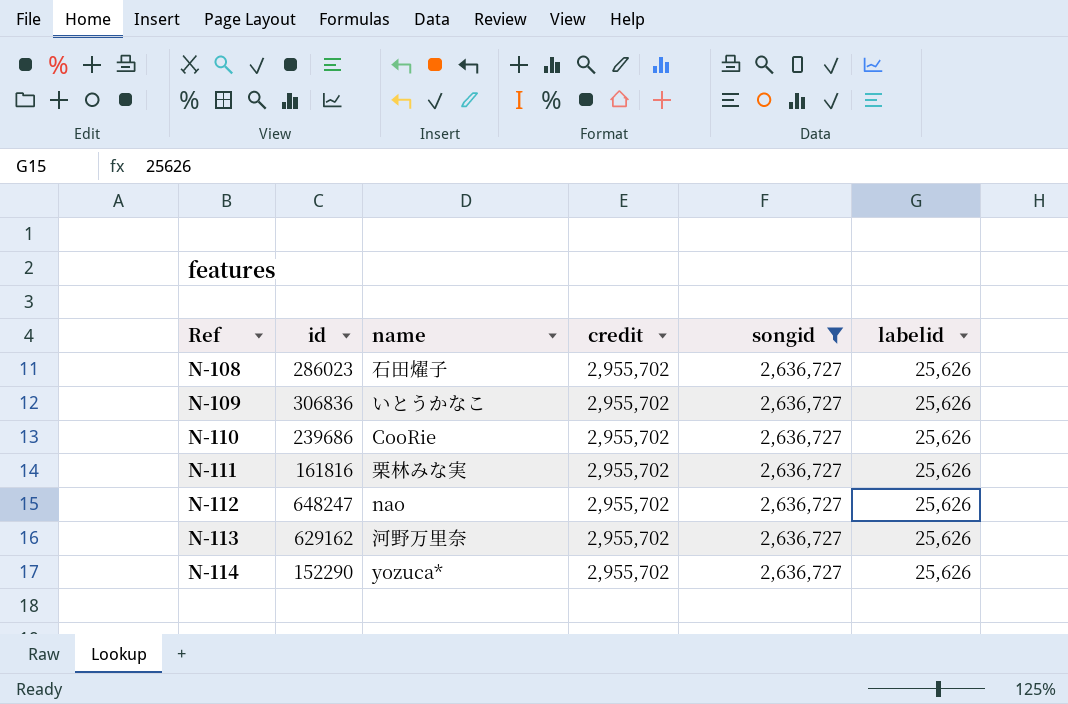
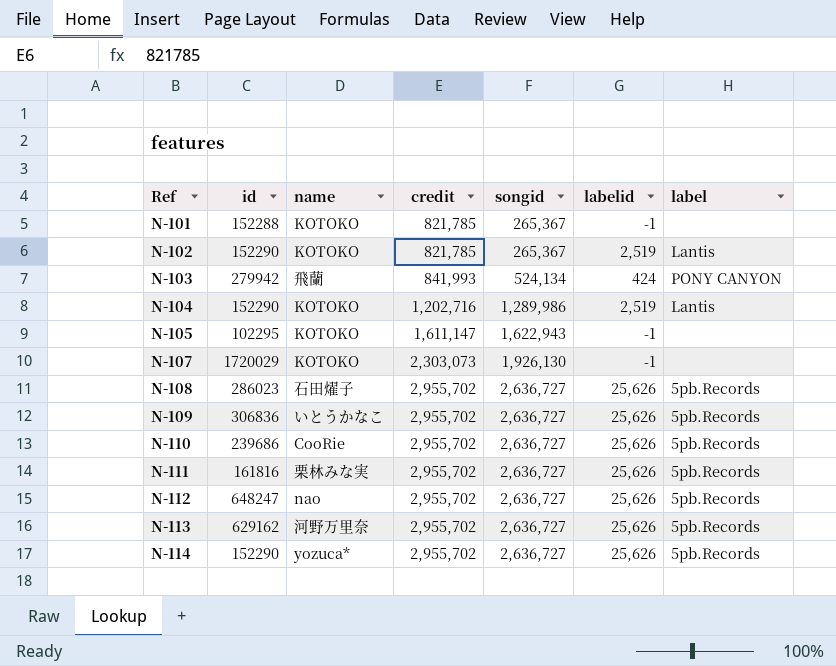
filter: songid = 2,636,727 -> none
column label | position: none -> 7

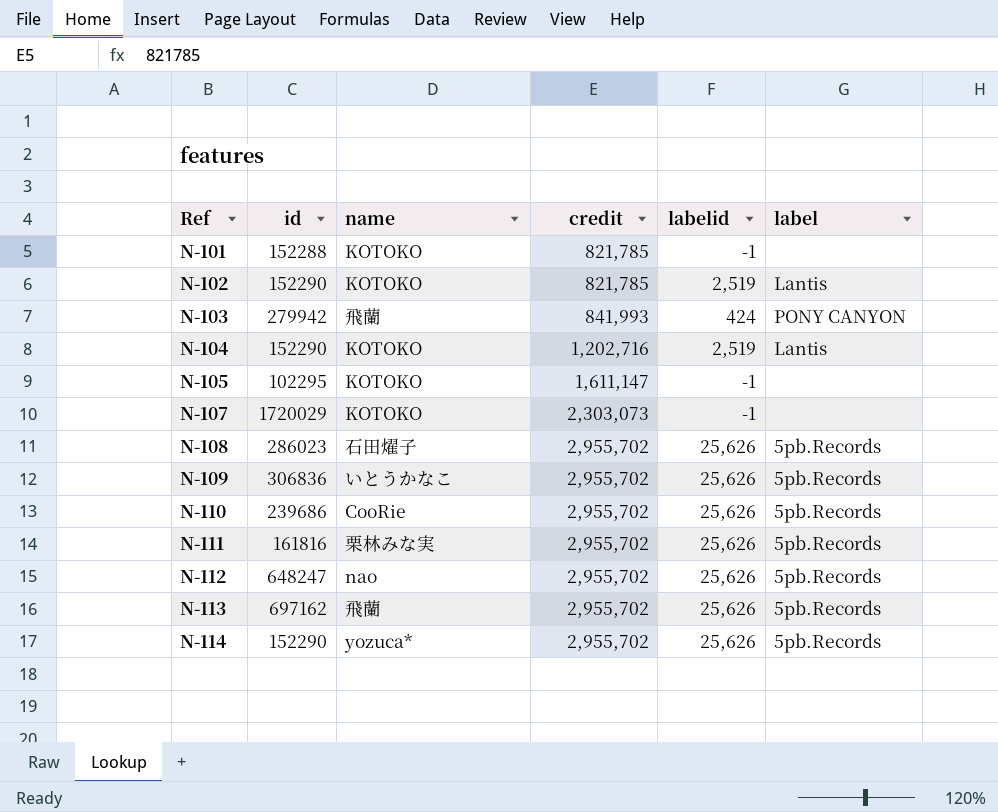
column songid | position: 5 -> none
N-113 | id: 629162 -> 697162
N-113 | name: 河野万里奈 -> 飛蘭

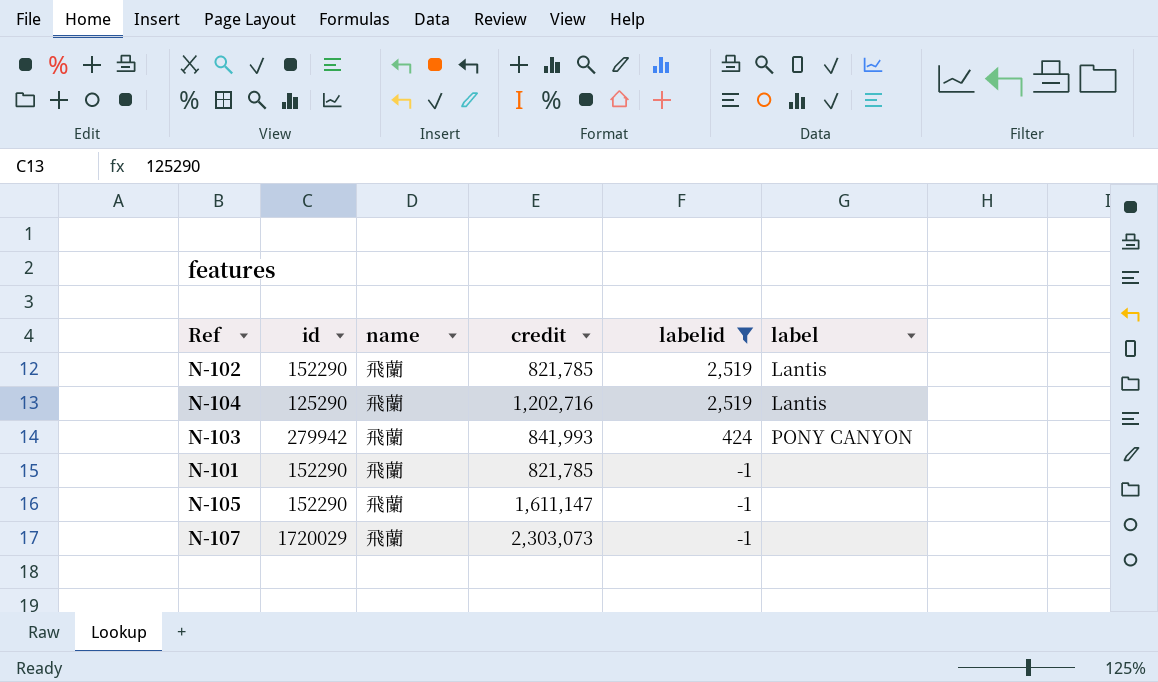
filter: none -> labelid != 25,626
row order: Ref ascending -> labelid descending
N-102 | name: KOTOKO -> 飛蘭
N-104 | id: 152290 -> 125290
N-104 | name: KOTOKO -> 飛蘭
N-101 | id: 152288 -> 152290
N-101 | name: KOTOKO -> 飛蘭
N-105 | id: 102295 -> 152290
N-105 | name: KOTOKO -> 飛蘭
N-107 | name: KOTOKO -> 飛蘭

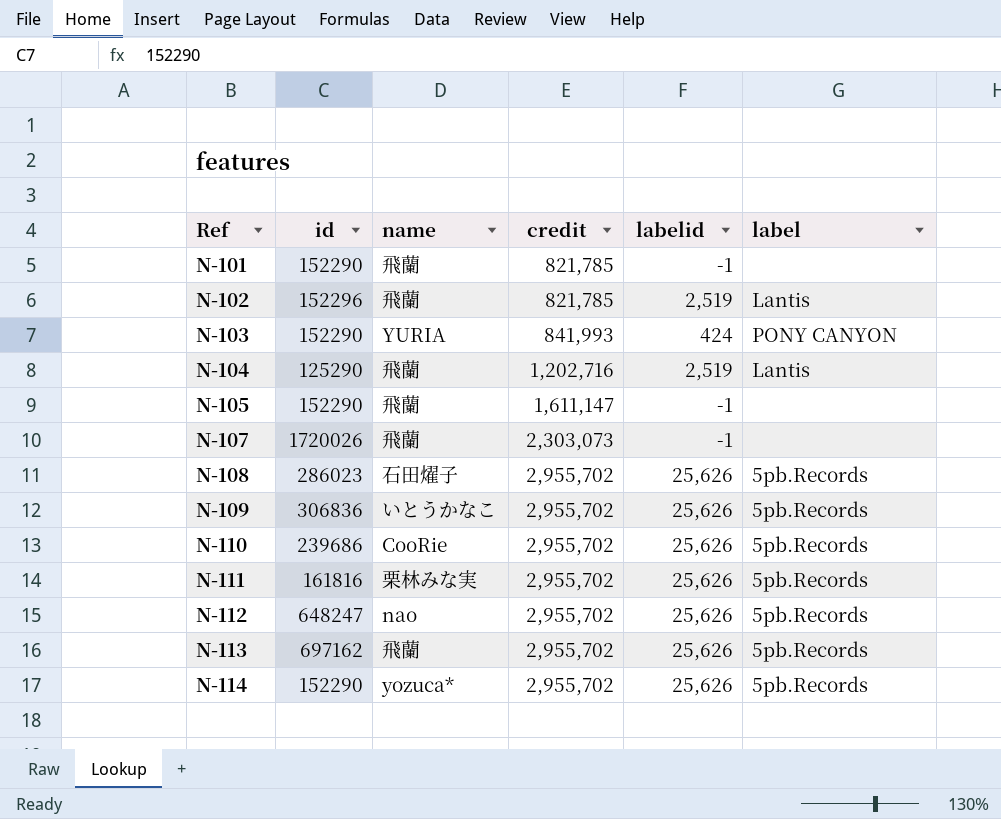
filter: labelid != 25,626 -> none
row order: labelid descending -> Ref ascending
N-102 | id: 152290 -> 152296
N-103 | id: 279942 -> 152290
N-103 | name: 飛蘭 -> YURIA
N-107 | id: 1720029 -> 1720026

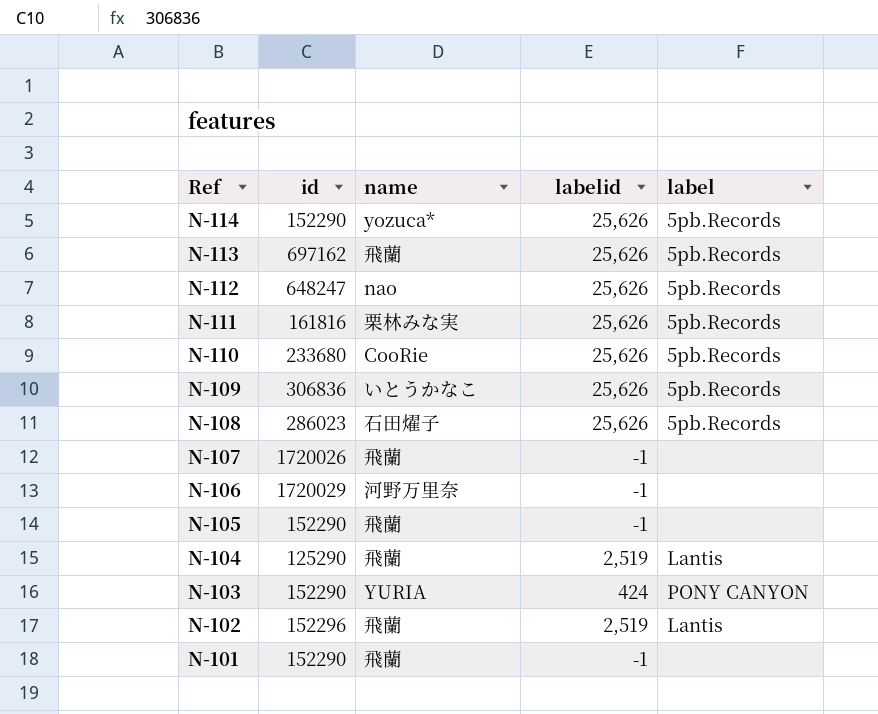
row order: Ref ascending -> Ref descending
column credit | position: 4 -> none
N-110 | id: 239686 -> 233680
row N-106: none -> 1720029 | 河野万里奈 | -1 | none

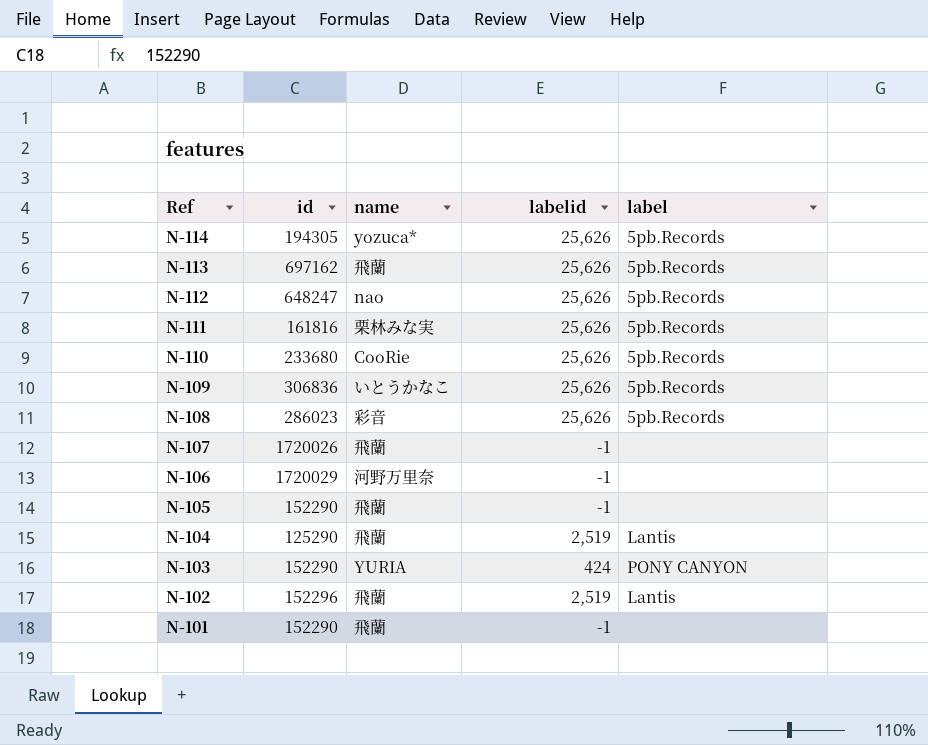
N-114 | id: 152290 -> 194305
N-108 | name: 石田燿子 -> 彩音

